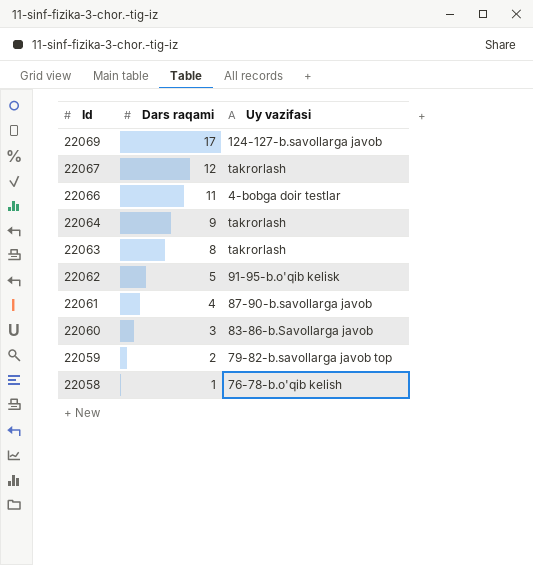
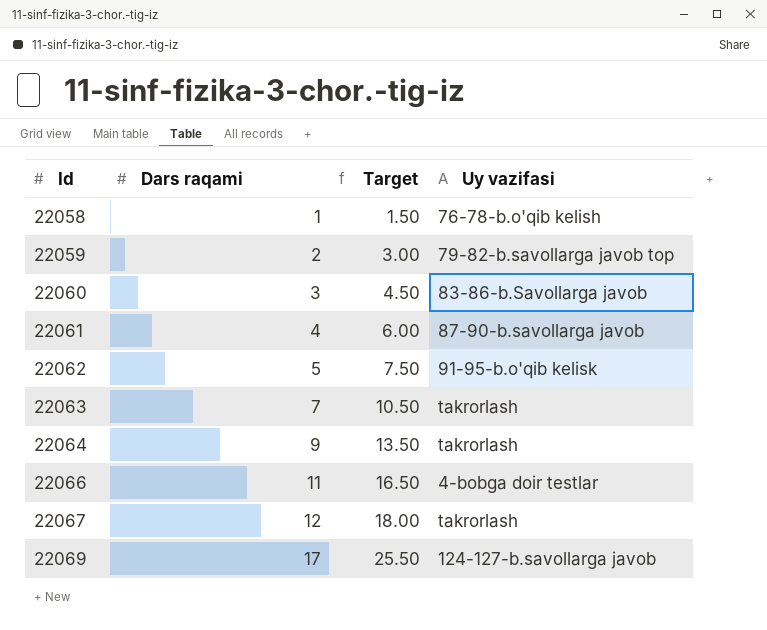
row order: Id descending -> Id ascending
column Target | formula: none -> [Dars raqami] * 1.5
22063 | Dars raqami: 8 -> 7

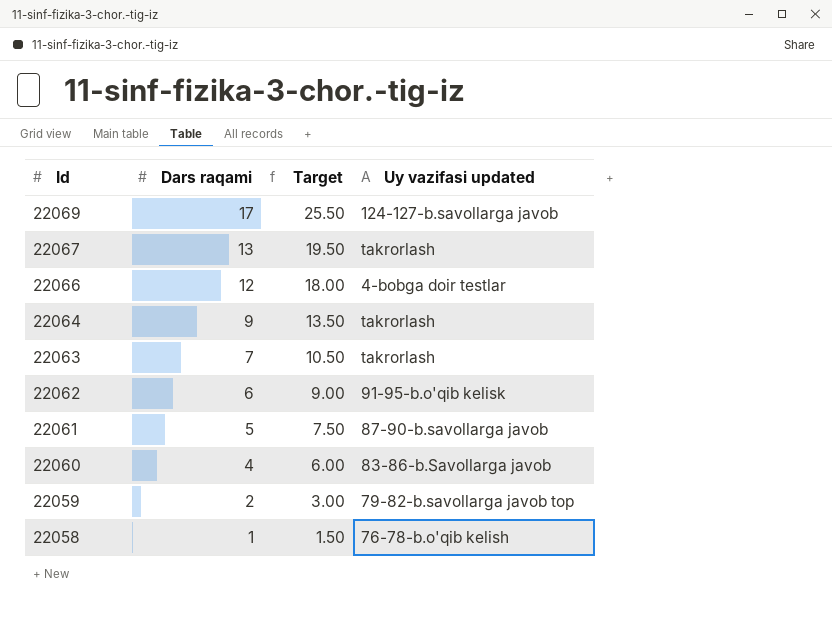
row order: Id ascending -> Id descending
column name: Uy vazifasi -> Uy vazifasi updated
22067 | Dars raqami: 12 -> 13
22067 | Target: 18.00 -> 19.50
22066 | Dars raqami: 11 -> 12
22066 | Target: 16.50 -> 18.00
22062 | Dars raqami: 5 -> 6
22062 | Target: 7.50 -> 9.00
22061 | Dars raqami: 4 -> 5
22061 | Target: 6.00 -> 7.50
22060 | Dars raqami: 3 -> 4
22060 | Target: 4.50 -> 6.00

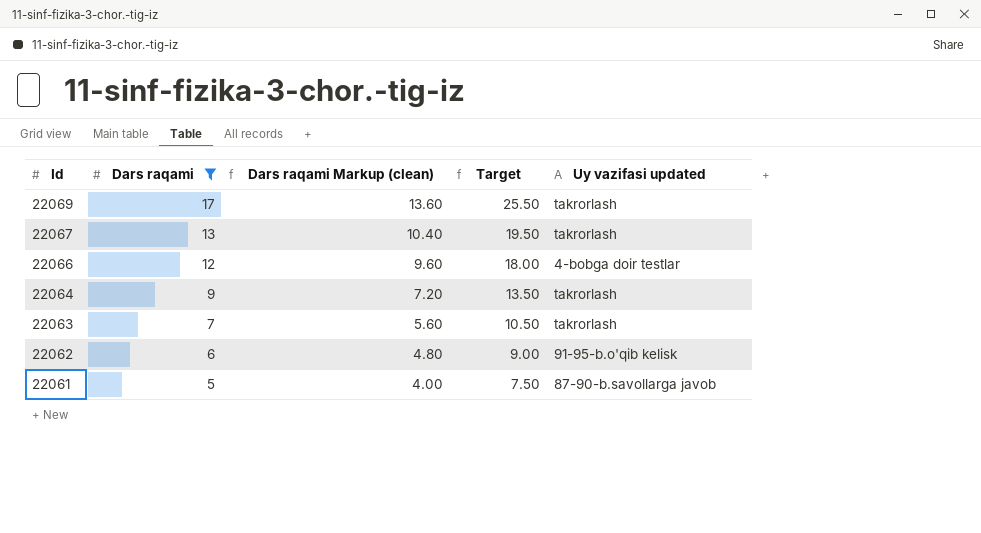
filter: none -> Dars raqami >= 5
column Dars raqami Markup (clean) | formula: none -> [Dars raqami] * 0.8
22069 | Uy vazifasi updated: 124-127-b.savollarga javob -> takrorlash

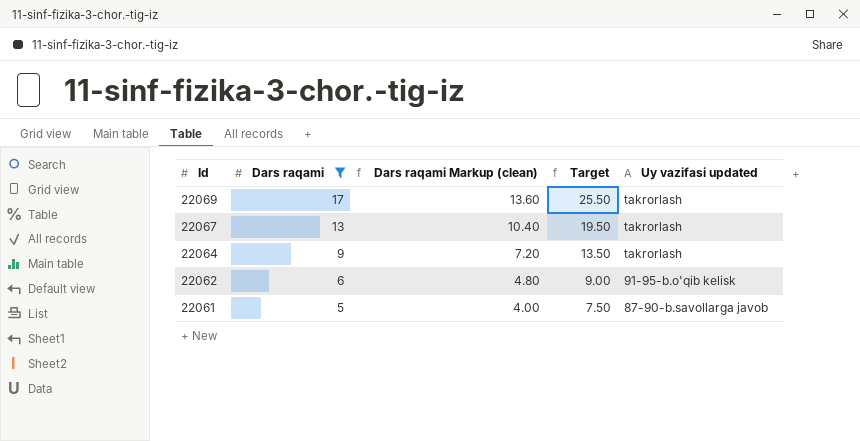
row 22066: 12 | 9.60 | 18.00 | 4-bobga doir testlar -> none
row 22063: 7 | 5.60 | 10.50 | takrorlash -> none

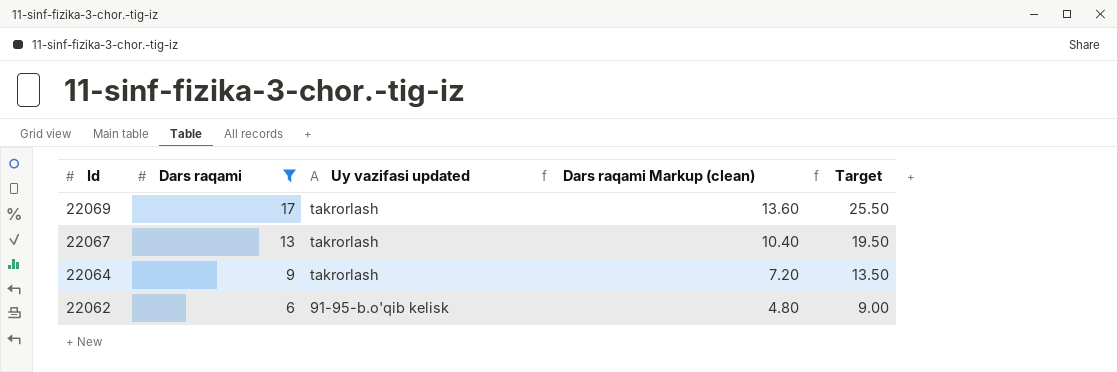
column Uy vazifasi updated | position: 5 -> 3
row 22061: 5 | 4.00 | 7.50 | 87-90-b.savollarga javob -> none

